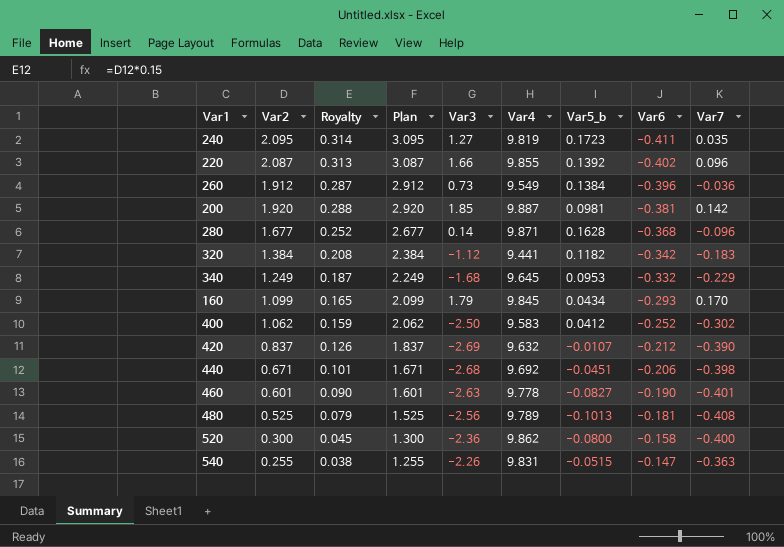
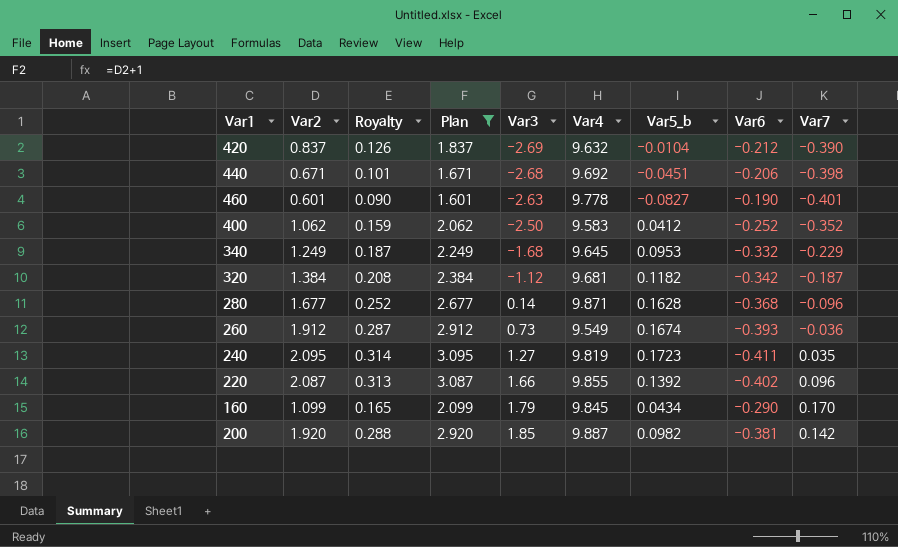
filter: none -> Plan >= 1.601
row order: Var6 ascending -> Var3 ascending
420 | Var5_b: -0.0107 -> -0.0104
400 | Var7: -0.302 -> -0.352
320 | Var4: 9.441 -> 9.681
320 | Var7: -0.183 -> -0.187
260 | Var5_b: 0.1384 -> 0.1674
260 | Var6: -0.396 -> -0.393
160 | Var6: -0.293 -> -0.290
200 | Var5_b: 0.0981 -> 0.0982

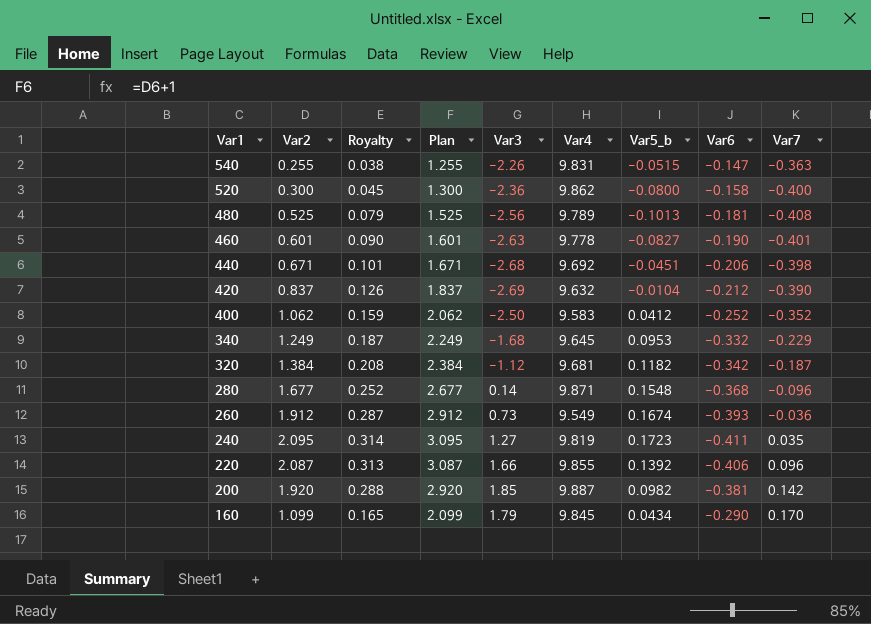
filter: Plan >= 1.601 -> none
row order: Var3 ascending -> Var1 descending
280 | Var5_b: 0.1628 -> 0.1548
220 | Var6: -0.402 -> -0.406

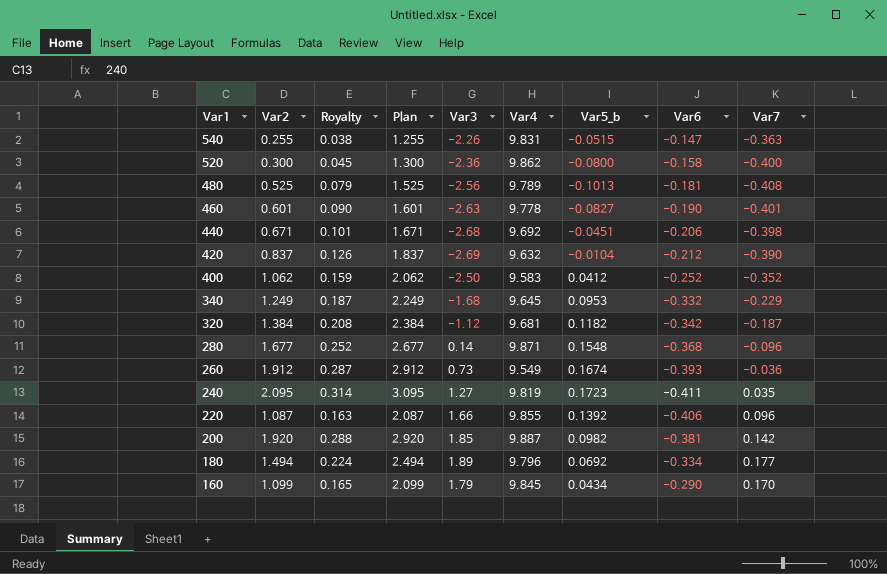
220 | Var2: 2.087 -> 1.087
220 | Royalty: 0.313 -> 0.163
220 | Plan: 3.087 -> 2.087
row 180: none -> 1.494 | 0.224 | 2.494 | 1.89 | 9.796 | 0.0692 | -0.334 | 0.177

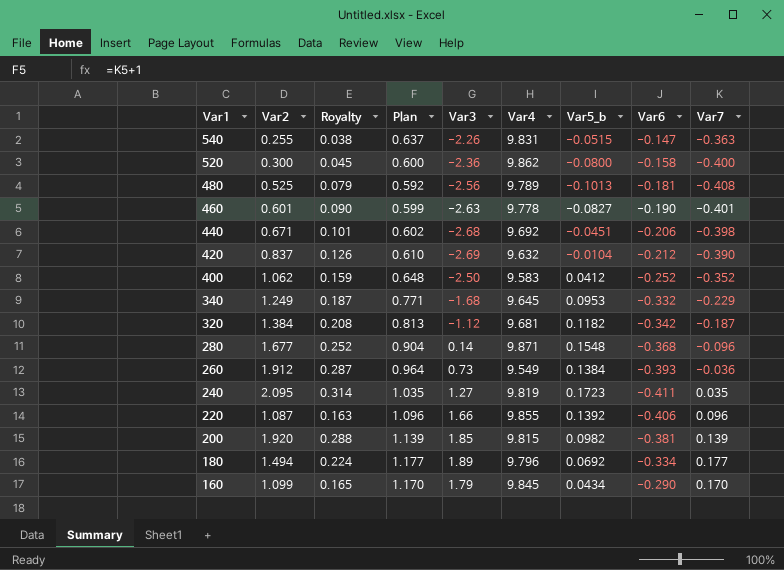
column Plan | formula: [Var2] + 1 -> [Var7] + 1
260 | Var5_b: 0.1674 -> 0.1384
200 | Var4: 9.887 -> 9.815
200 | Var7: 0.142 -> 0.139

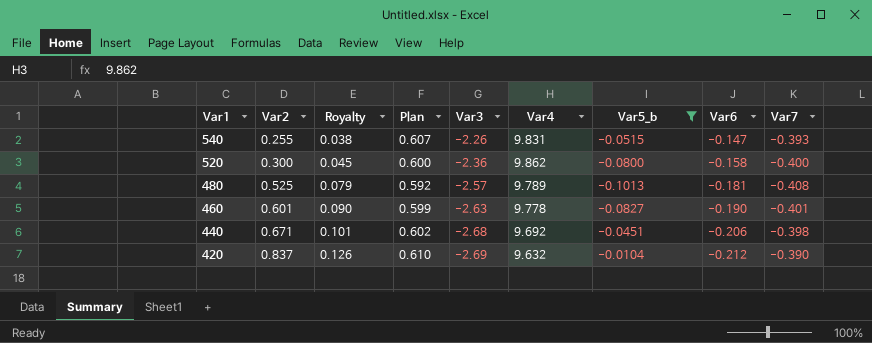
filter: none -> Var5_b <= -0.0104
540 | Plan: 0.637 -> 0.607
540 | Var7: -0.363 -> -0.393
480 | Var3: -2.56 -> -2.57

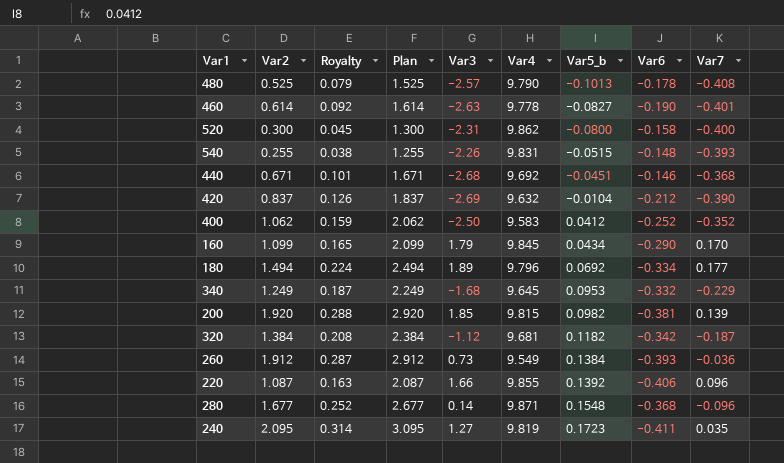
filter: Var5_b <= -0.0104 -> none
row order: Var1 descending -> Var5_b ascending
column Plan | formula: [Var7] + 1 -> [Var2] + 1
480 | Var4: 9.789 -> 9.790
480 | Var6: -0.181 -> -0.178
460 | Var2: 0.601 -> 0.614
460 | Royalty: 0.090 -> 0.092
520 | Var3: -2.36 -> -2.31
540 | Var6: -0.147 -> -0.148
440 | Var6: -0.206 -> -0.146
440 | Var7: -0.398 -> -0.368

